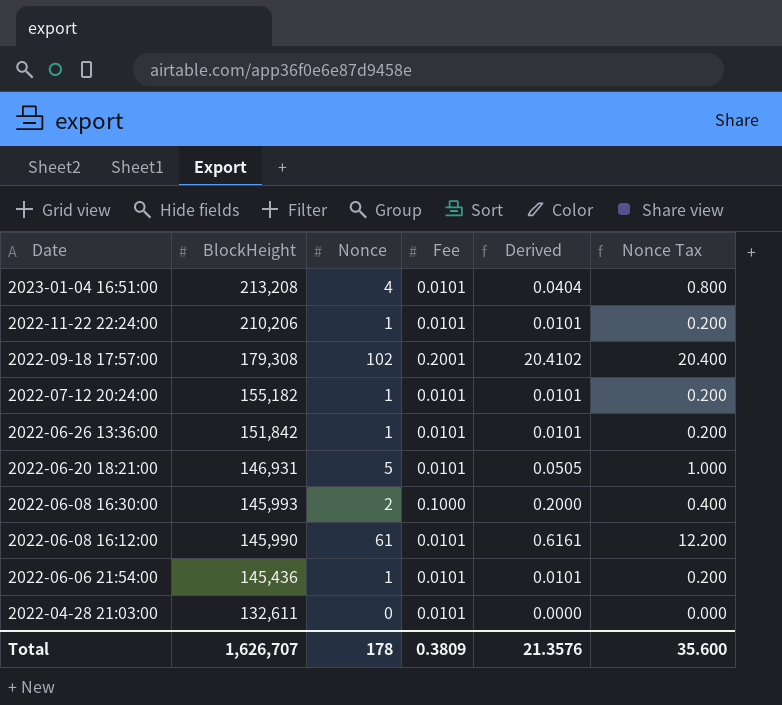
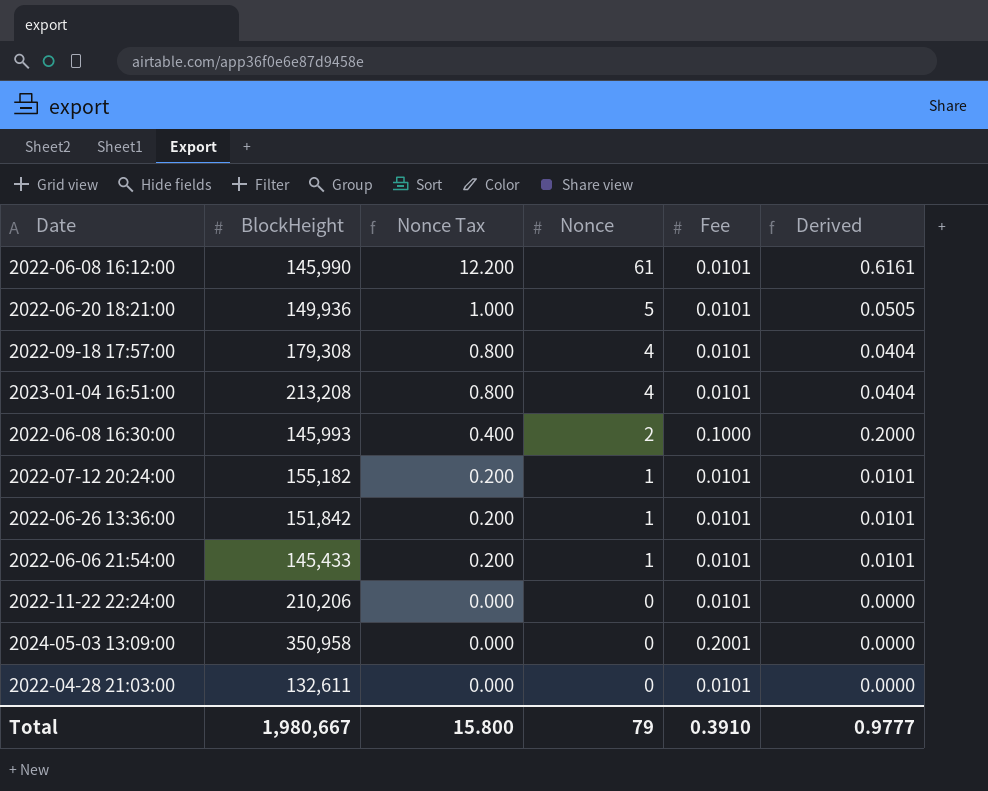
row order: Date descending -> Nonce Tax descending
column Nonce Tax | position: 6 -> 3
2022-06-20 18:21:00 | BlockHeight: 146,931 -> 149,936
2022-09-18 17:57:00 | Nonce Tax: 20.400 -> 0.800
2022-09-18 17:57:00 | Nonce: 102 -> 4
2022-09-18 17:57:00 | Fee: 0.2001 -> 0.0101
2022-09-18 17:57:00 | Derived: 20.4102 -> 0.0404
2022-06-06 21:54:00 | BlockHeight: 145,436 -> 145,433
2022-11-22 22:24:00 | Nonce Tax: 0.200 -> 0.000
2022-11-22 22:24:00 | Nonce: 1 -> 0
2022-11-22 22:24:00 | Derived: 0.0101 -> 0.0000
row 2024-05-03 13:09:00: none -> 350,958 | 0.000 | 0 | 0.2001 | 0.0000
Total | BlockHeight: 1,626,707 -> 1,980,667
Total | Nonce Tax: 35.600 -> 15.800
Total | Nonce: 178 -> 79
Total | Fee: 0.3809 -> 0.3910
Total | Derived: 21.3576 -> 0.9777

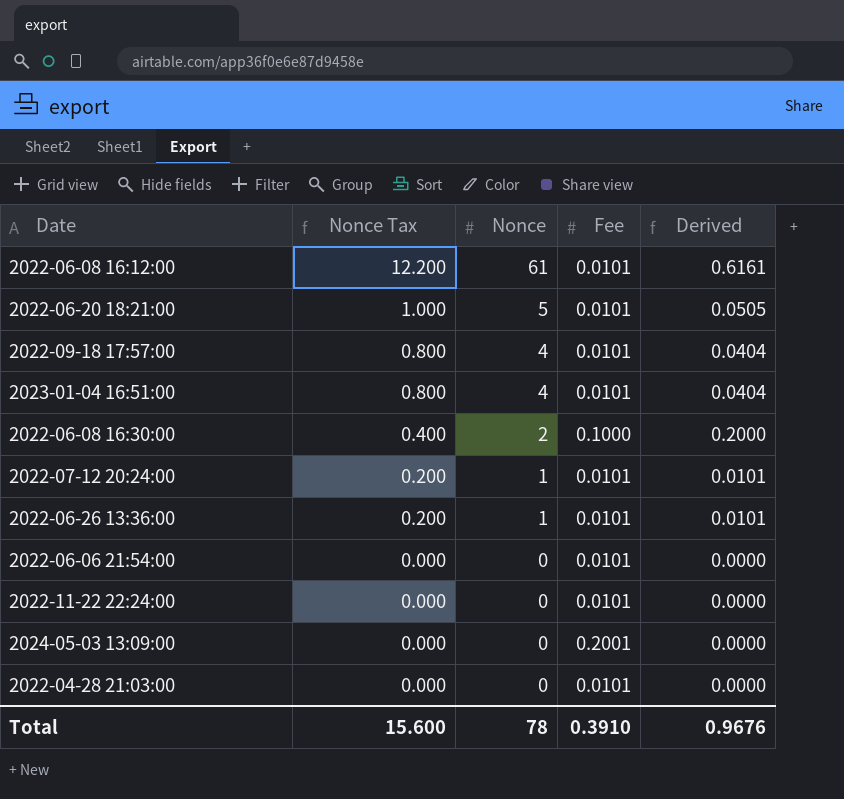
column BlockHeight | position: 2 -> none
2022-06-06 21:54:00 | Nonce Tax: 0.200 -> 0.000
2022-06-06 21:54:00 | Nonce: 1 -> 0
2022-06-06 21:54:00 | Derived: 0.0101 -> 0.0000
Total | Nonce Tax: 15.800 -> 15.600
Total | Nonce: 79 -> 78
Total | Derived: 0.9777 -> 0.9676

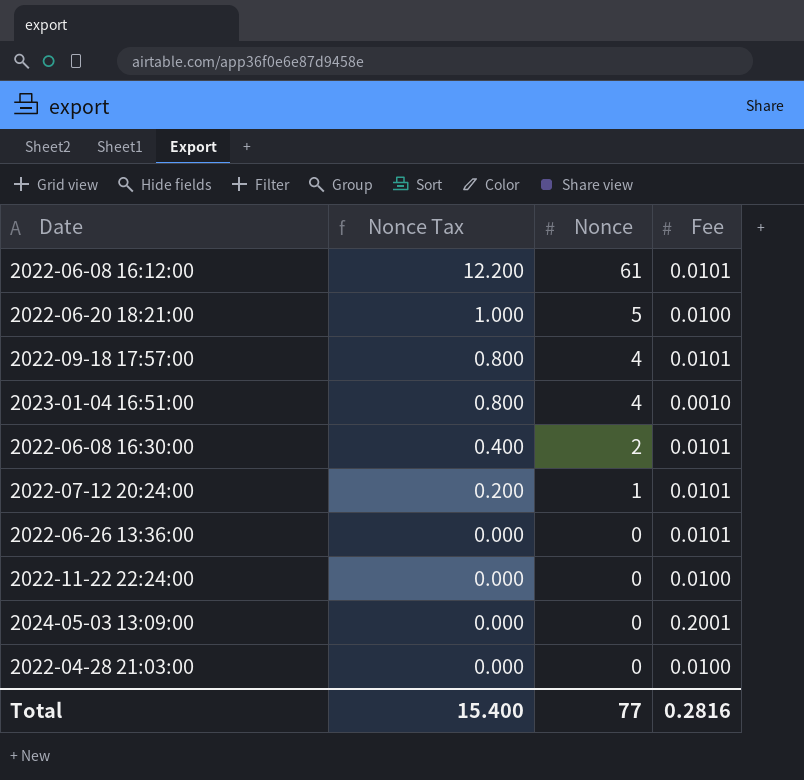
column Derived | formula: [Nonce] * [Fee] -> none
row 2022-06-06 21:54:00: 0.000 | 0 | 0.0101 | 0.0000 -> none
2022-06-20 18:21:00 | Fee: 0.0101 -> 0.0100
2023-01-04 16:51:00 | Fee: 0.0101 -> 0.0010
2022-06-08 16:30:00 | Fee: 0.1000 -> 0.0101
2022-06-26 13:36:00 | Nonce Tax: 0.200 -> 0.000
2022-06-26 13:36:00 | Nonce: 1 -> 0
2022-11-22 22:24:00 | Fee: 0.0101 -> 0.0100
2022-04-28 21:03:00 | Fee: 0.0101 -> 0.0100
Total | Nonce Tax: 15.600 -> 15.400
Total | Nonce: 78 -> 77
Total | Fee: 0.3910 -> 0.2816

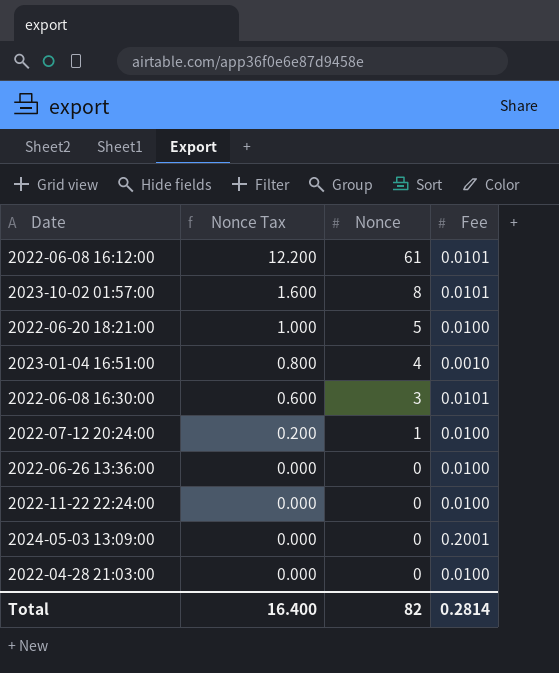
row 2022-09-18 17:57:00: 0.800 | 4 | 0.0101 -> none
row 2023-10-02 01:57:00: none -> 1.600 | 8 | 0.0101
2022-06-08 16:30:00 | Nonce Tax: 0.400 -> 0.600
2022-06-08 16:30:00 | Nonce: 2 -> 3
2022-07-12 20:24:00 | Fee: 0.0101 -> 0.0100
2022-06-26 13:36:00 | Fee: 0.0101 -> 0.0100
Total | Nonce Tax: 15.400 -> 16.400
Total | Nonce: 77 -> 82
Total | Fee: 0.2816 -> 0.2814

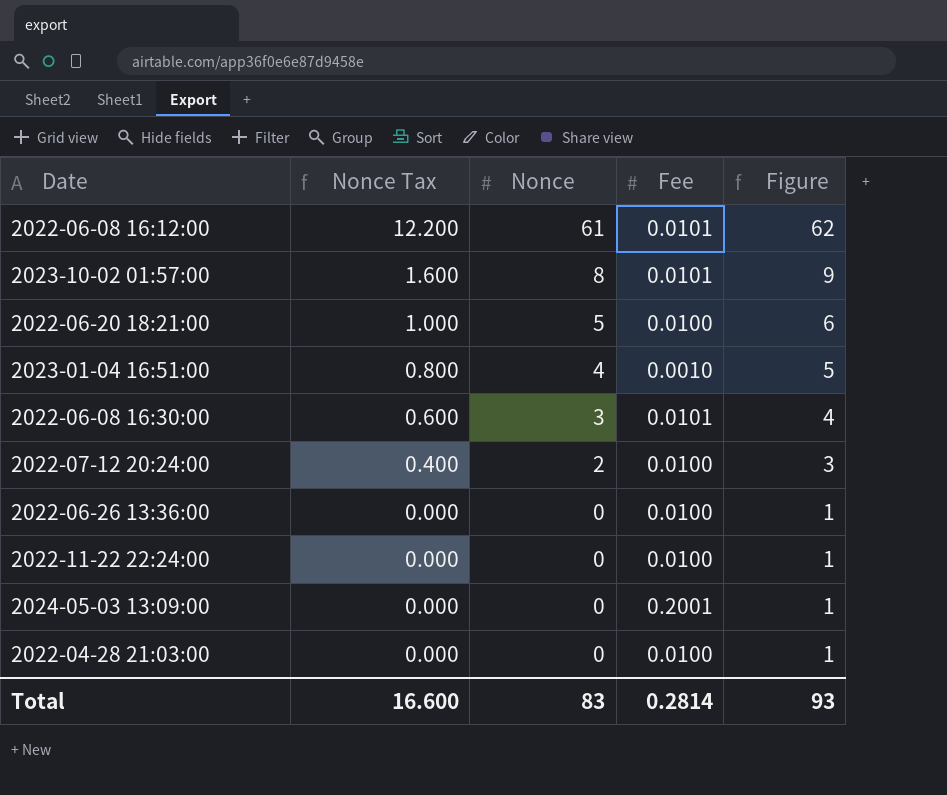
column Figure | formula: none -> [Nonce] + 1
2022-07-12 20:24:00 | Nonce Tax: 0.200 -> 0.400
2022-07-12 20:24:00 | Nonce: 1 -> 2
Total | Nonce Tax: 16.400 -> 16.600
Total | Nonce: 82 -> 83

